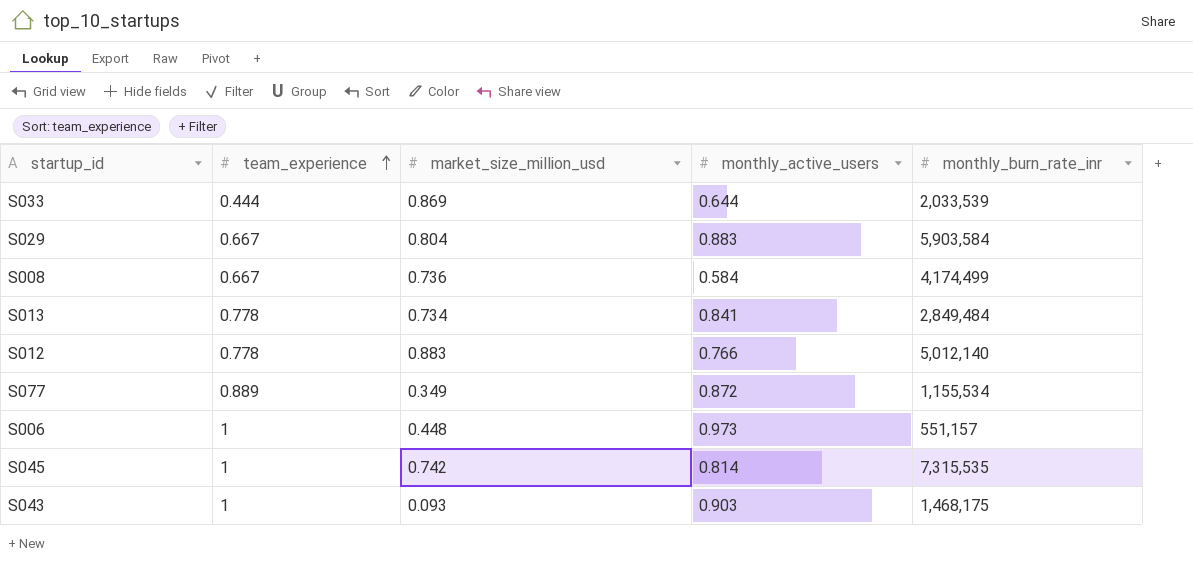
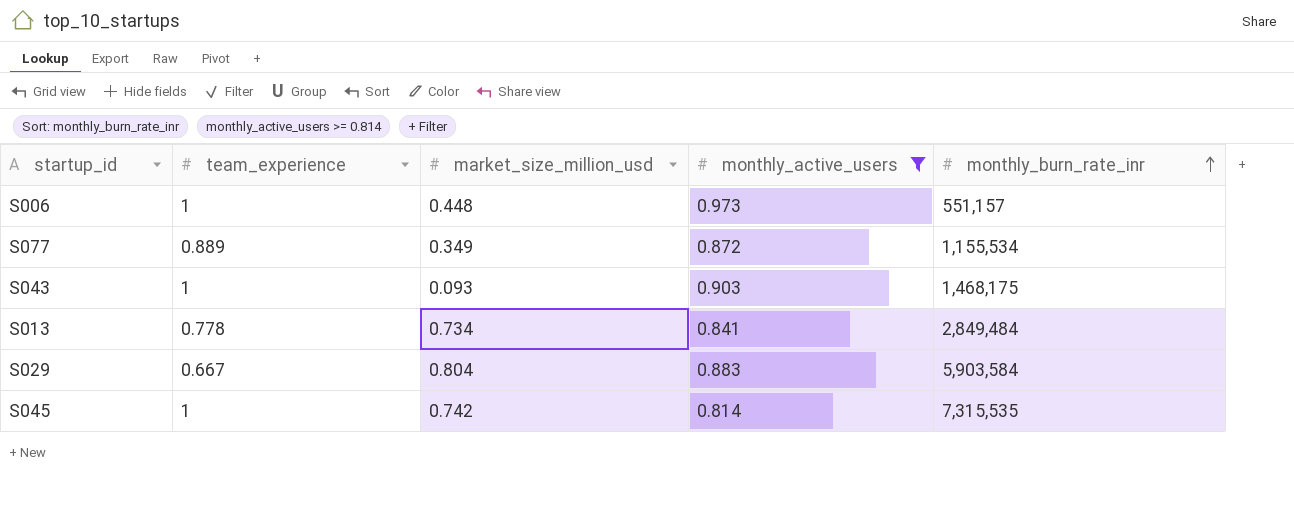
filter: none -> monthly_active_users >= 0.814
row order: team_experience ascending -> monthly_burn_rate_inr ascending

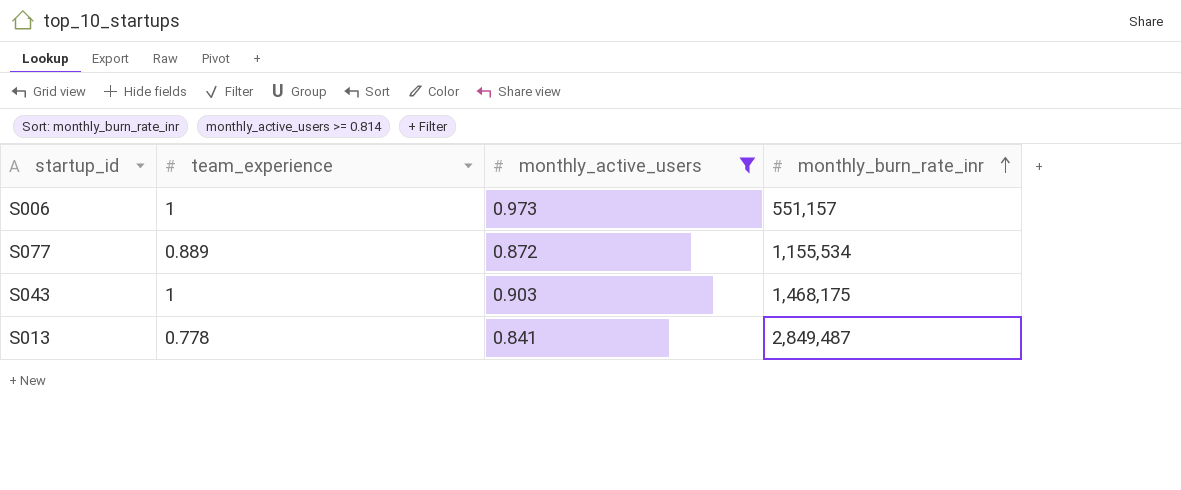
column market_size_million_usd | position: 3 -> none
row S029: 0.667 | 0.804 | 0.883 | 5,903,584 -> none
row S045: 1 | 0.742 | 0.814 | 7,315,535 -> none
S013 | monthly_burn_rate_inr: 2,849,484 -> 2,849,487

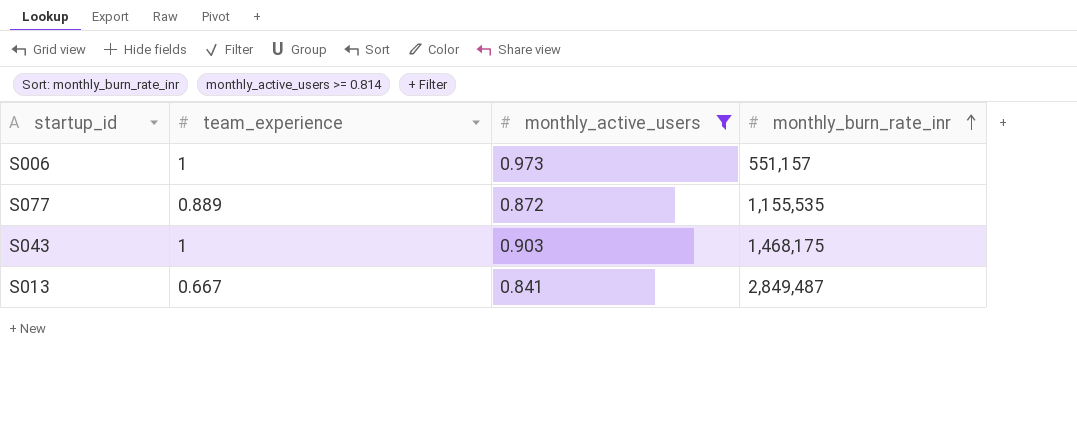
S077 | monthly_burn_rate_inr: 1,155,534 -> 1,155,535
S013 | team_experience: 0.778 -> 0.667

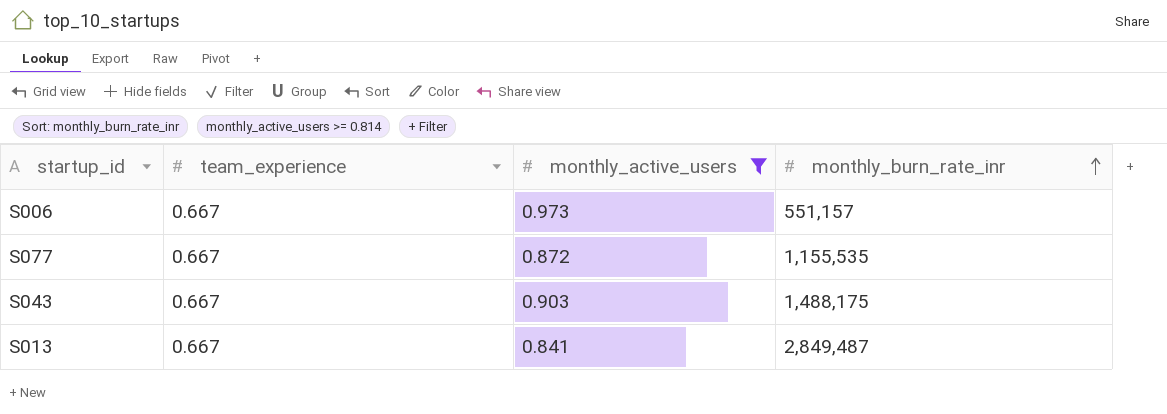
S006 | team_experience: 1 -> 0.667
S077 | team_experience: 0.889 -> 0.667
S043 | team_experience: 1 -> 0.667
S043 | monthly_burn_rate_inr: 1,468,175 -> 1,488,175

